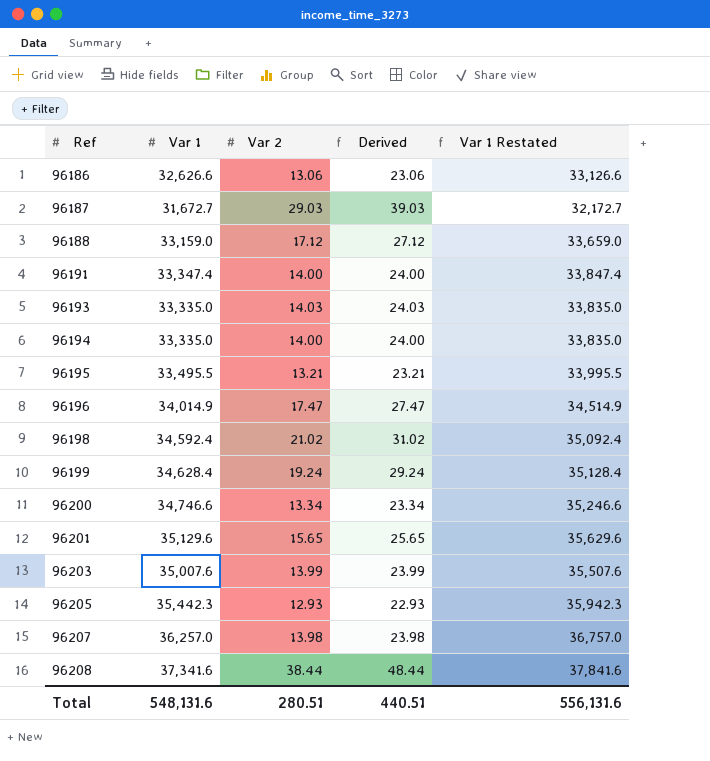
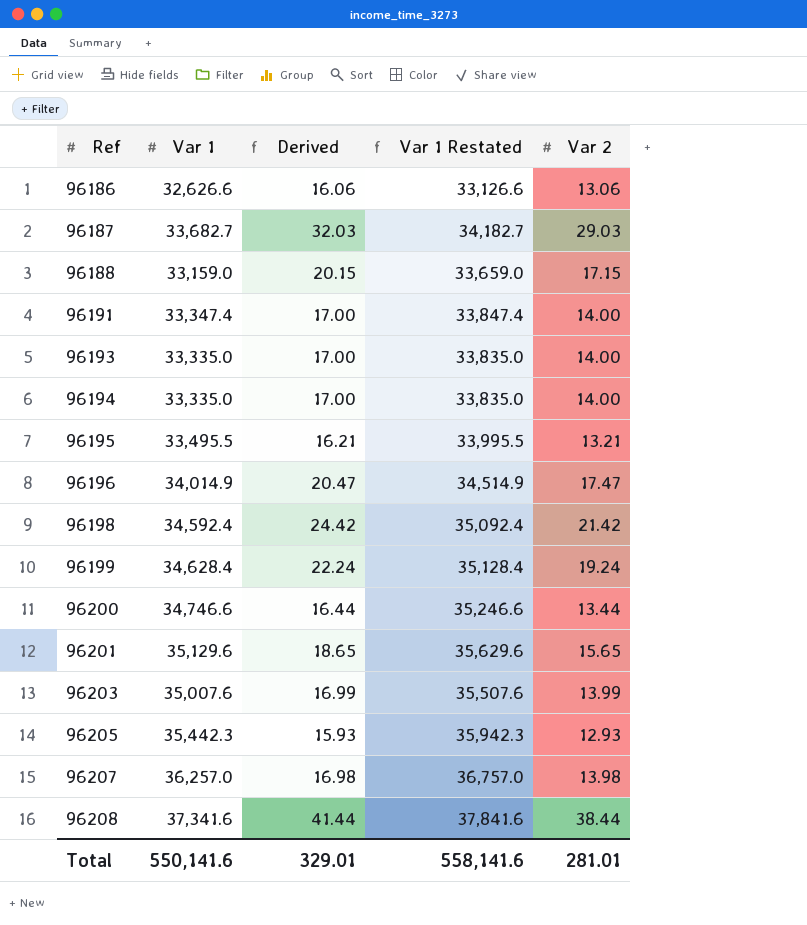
column Derived | formula: [Var 2] + 10 -> [Var 2] + 3
column Var 2 | position: 3 -> 5
96187 | Var 1: 31,672.7 -> 33,682.7
96187 | Var 1 Restated: 32,172.7 -> 34,182.7
96188 | Var 2: 17.12 -> 17.15
96193 | Var 2: 14.03 -> 14.00
96198 | Var 2: 21.02 -> 21.42
96200 | Var 2: 13.34 -> 13.44
Total | Var 1: 548,131.6 -> 550,141.6
Total | Derived: 440.51 -> 329.01
Total | Var 1 Restated: 556,131.6 -> 558,141.6
Total | Var 2: 280.51 -> 281.01

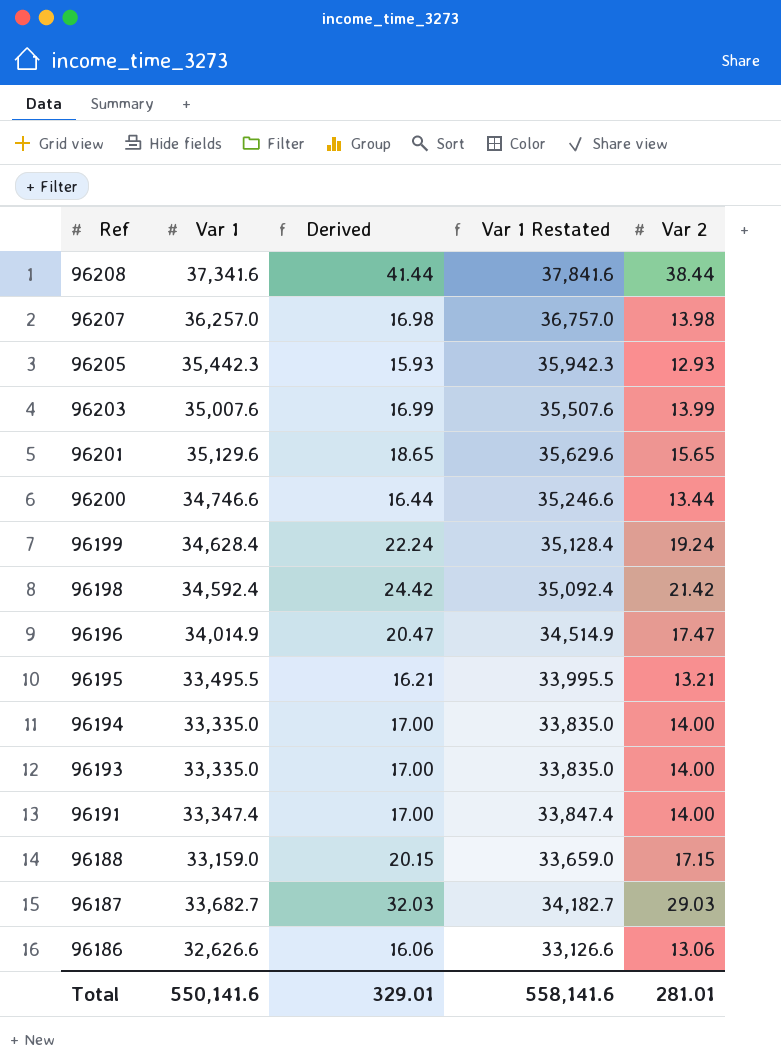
row order: Ref ascending -> Ref descending

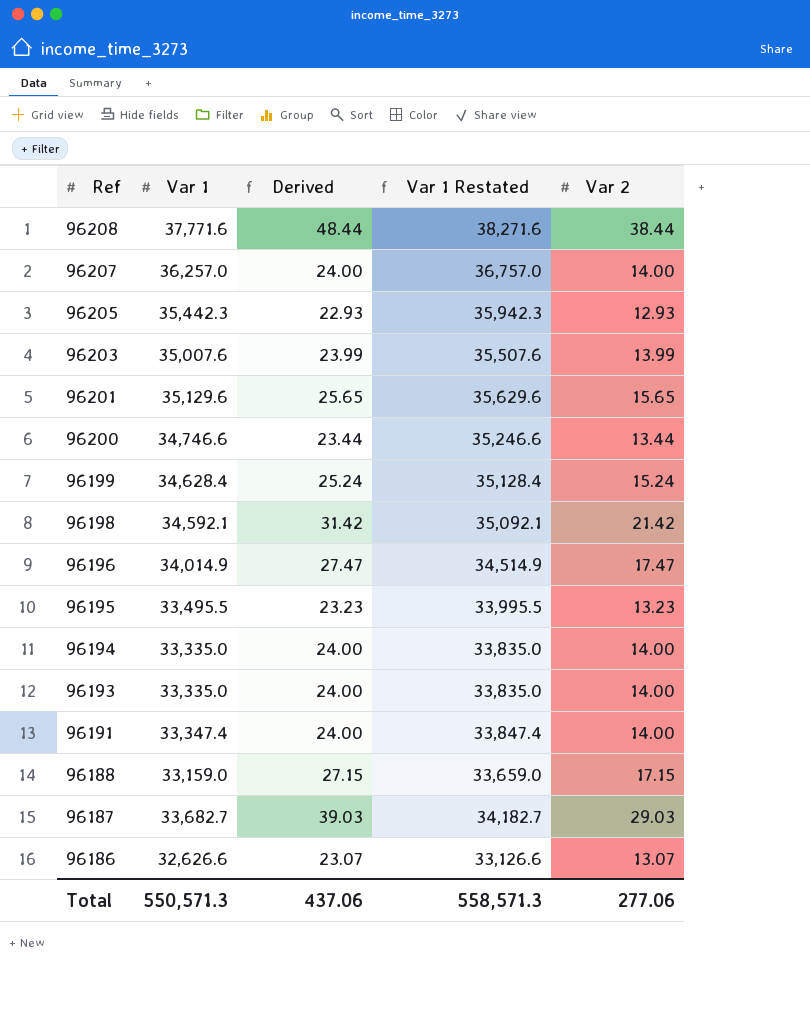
column Derived | formula: [Var 2] + 3 -> [Var 2] + 10
96208 | Var 1: 37,341.6 -> 37,771.6
96208 | Var 1 Restated: 37,841.6 -> 38,271.6
96207 | Var 2: 13.98 -> 14.00
96199 | Var 2: 19.24 -> 15.24
96198 | Var 1: 34,592.4 -> 34,592.1
96198 | Var 1 Restated: 35,092.4 -> 35,092.1
96195 | Var 2: 13.21 -> 13.23
96186 | Var 2: 13.06 -> 13.07
Total | Var 1: 550,141.6 -> 550,571.3
Total | Derived: 329.01 -> 437.06
Total | Var 1 Restated: 558,141.6 -> 558,571.3
Total | Var 2: 281.01 -> 277.06

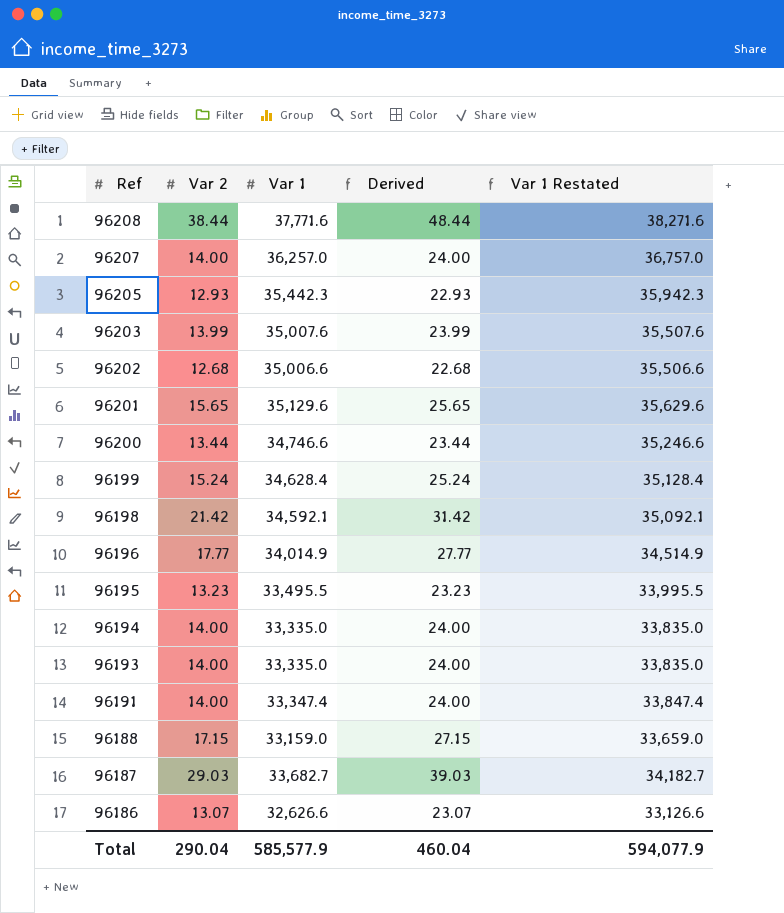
column Var 2 | position: 5 -> 2
row 96202: none -> 12.68 | 35,006.6 | 22.68 | 35,506.6
96196 | Var 2: 17.47 -> 17.77
96196 | Derived: 27.47 -> 27.77
Total | Var 2: 277.06 -> 290.04
Total | Var 1: 550,571.3 -> 585,577.9
Total | Derived: 437.06 -> 460.04
Total | Var 1 Restated: 558,571.3 -> 594,077.9

